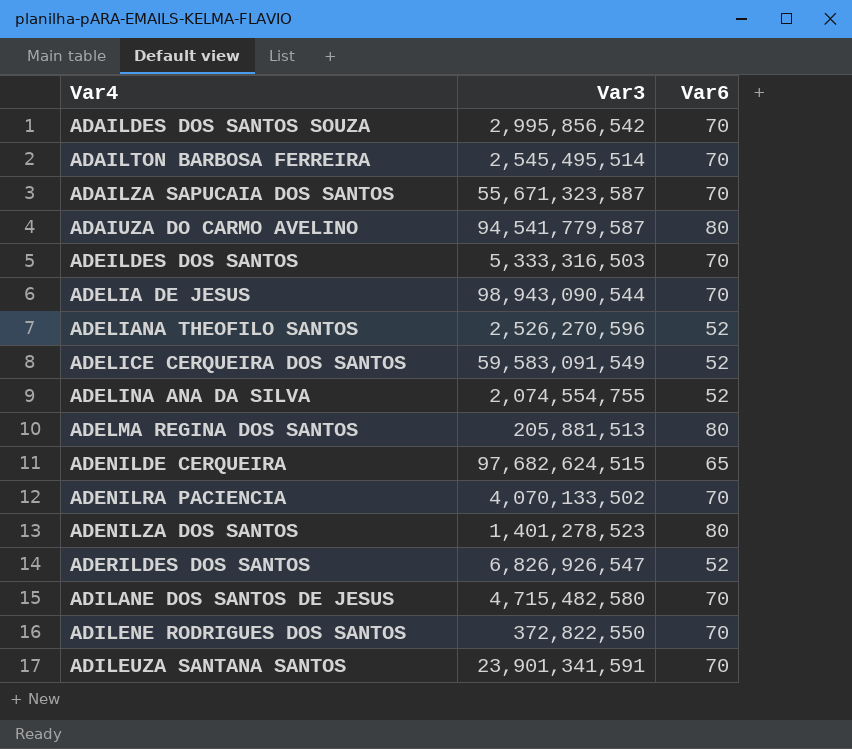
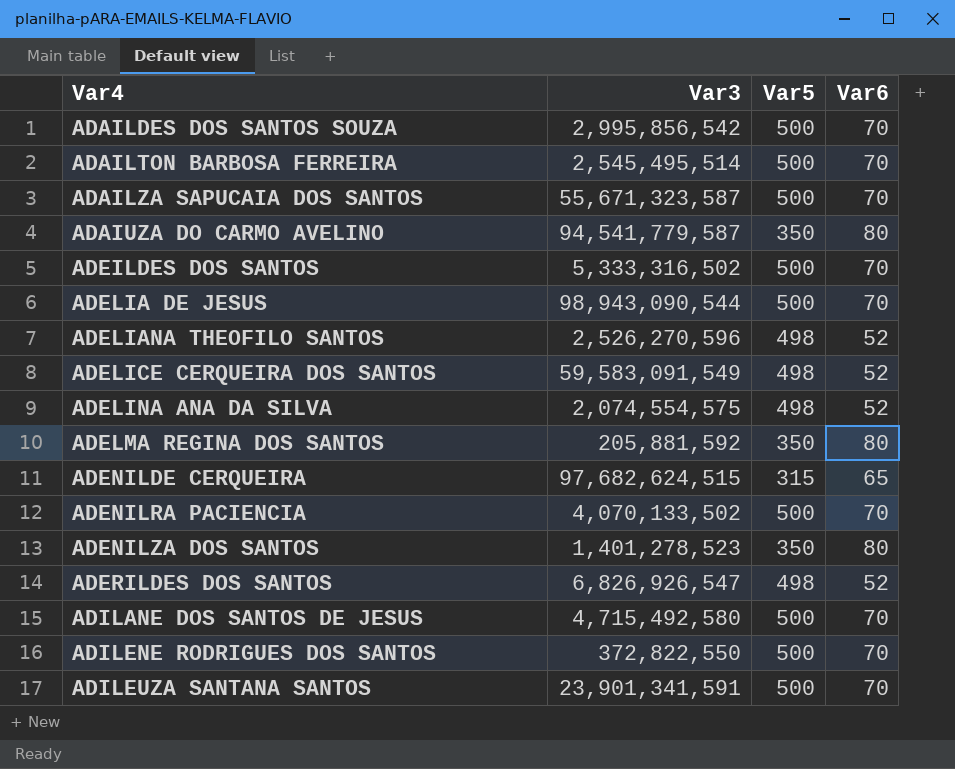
column Var5 | position: none -> 3
ADEILDES DOS SANTOS | Var3: 5,333,316,503 -> 5,333,316,502
ADELINA ANA DA SILVA | Var3: 2,074,554,755 -> 2,074,554,575
ADELMA REGINA DOS SANTOS | Var3: 205,881,513 -> 205,881,592
ADILANE DOS SANTOS DE JESUS | Var3: 4,715,482,580 -> 4,715,492,580

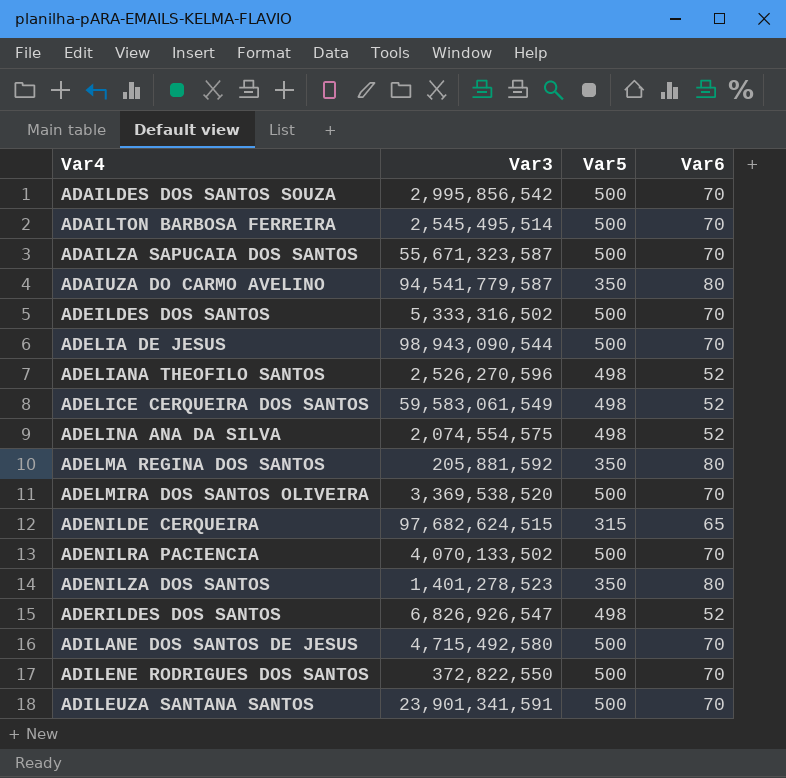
ADELICE CERQUEIRA DOS SANTOS | Var3: 59,583,091,549 -> 59,583,061,549
row ADELMIRA DOS SANTOS OLIVEIRA: none -> 3,369,538,520 | 500 | 70

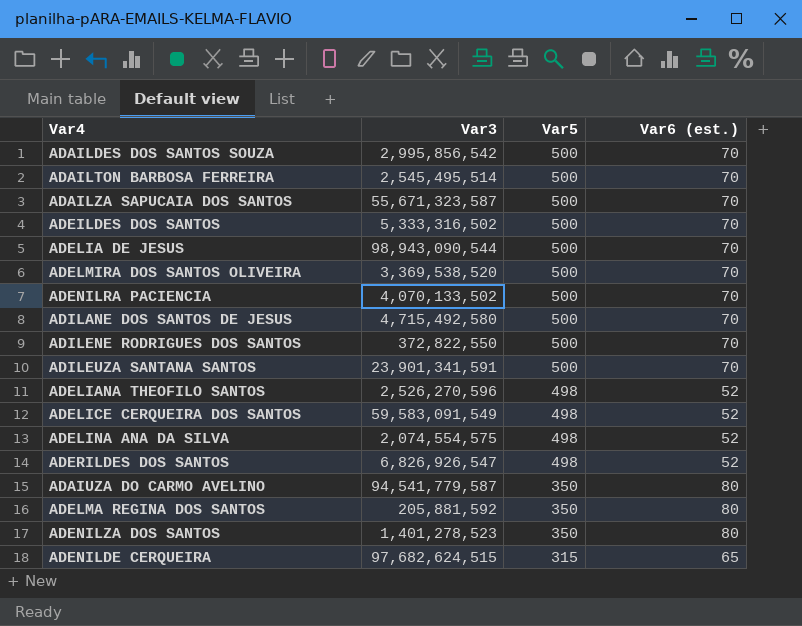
row order: Var4 ascending -> Var5 descending
column name: Var6 -> Var6 (est.)
ADELICE CERQUEIRA DOS SANTOS | Var3: 59,583,061,549 -> 59,583,091,549

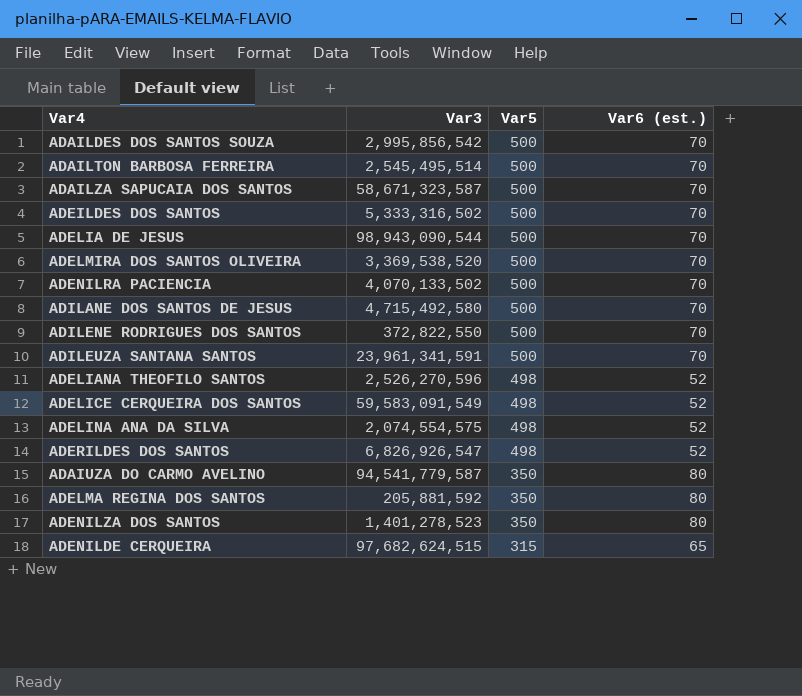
ADAILZA SAPUCAIA DOS SANTOS | Var3: 55,671,323,587 -> 58,671,323,587
ADILEUZA SANTANA SANTOS | Var3: 23,901,341,591 -> 23,961,341,591

